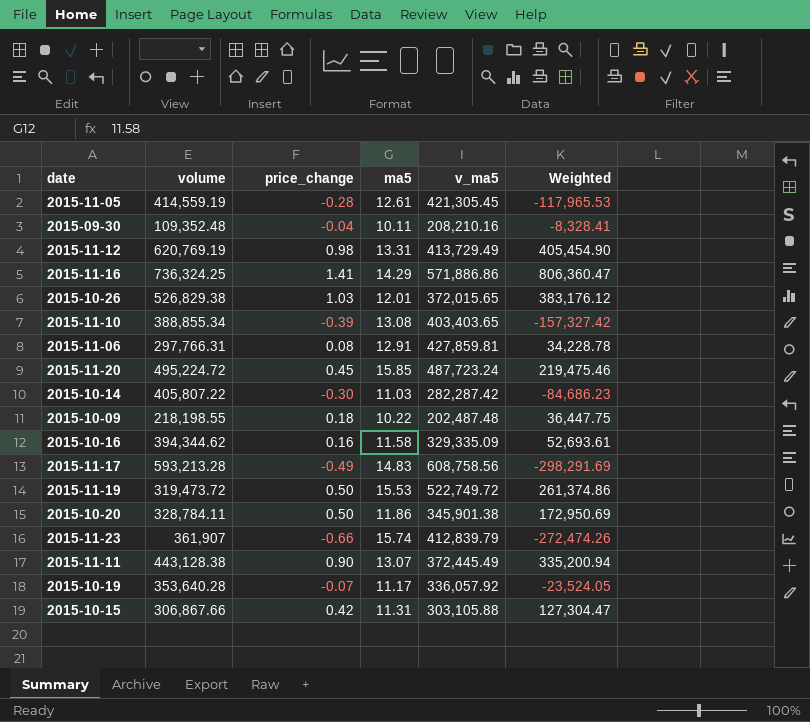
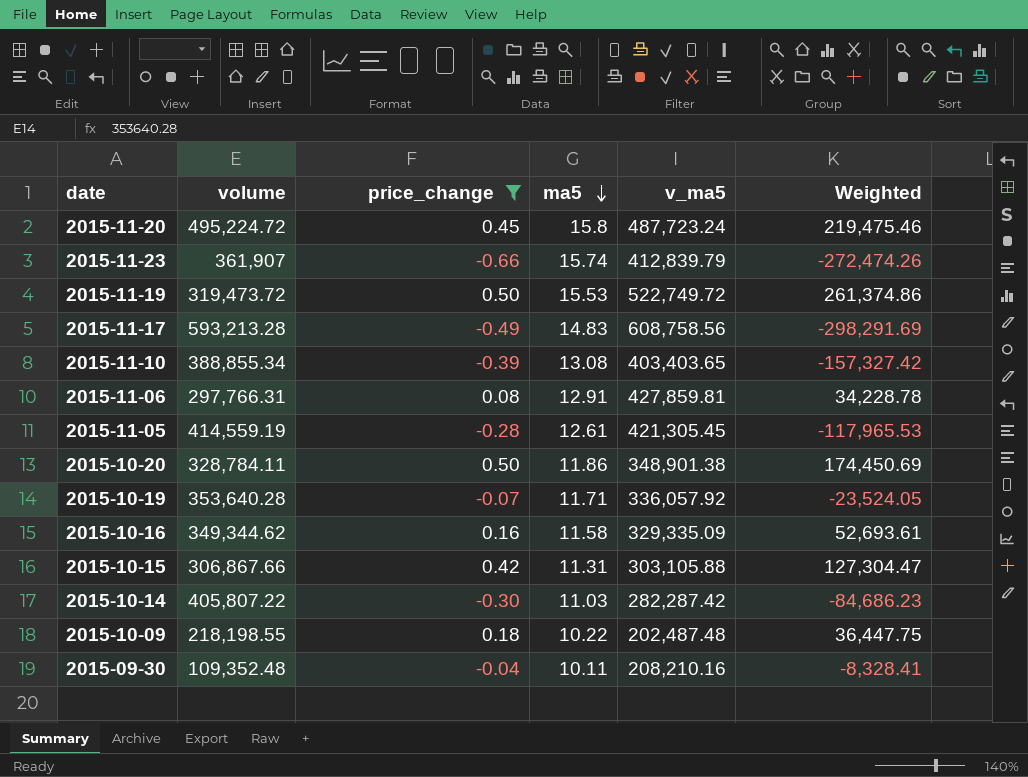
filter: none -> price_change <= 0.50
row order: none -> ma5 descending
2015-11-20 | ma5: 15.85 -> 15.8
2015-10-20 | v_ma5: 345,901.38 -> 348,901.38
2015-10-20 | Weighted: 172,950.69 -> 174,450.69
2015-10-19 | ma5: 11.17 -> 11.71
2015-10-16 | volume: 394,344.62 -> 349,344.62

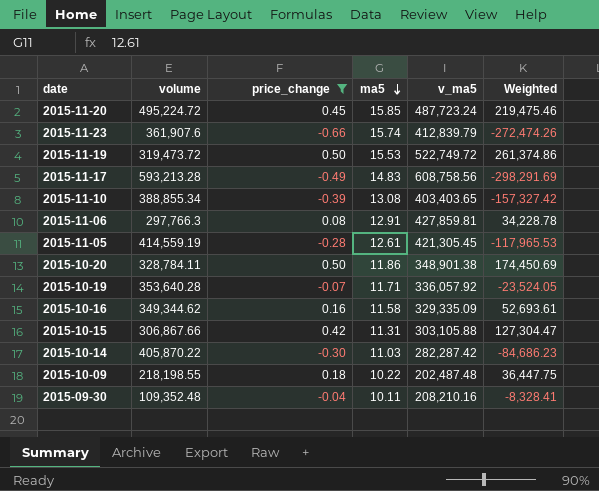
2015-11-20 | ma5: 15.8 -> 15.85
2015-11-23 | volume: 361,907 -> 361,907.6
2015-11-06 | volume: 297,766.31 -> 297,766.3
2015-10-14 | volume: 405,807.22 -> 405,870.22

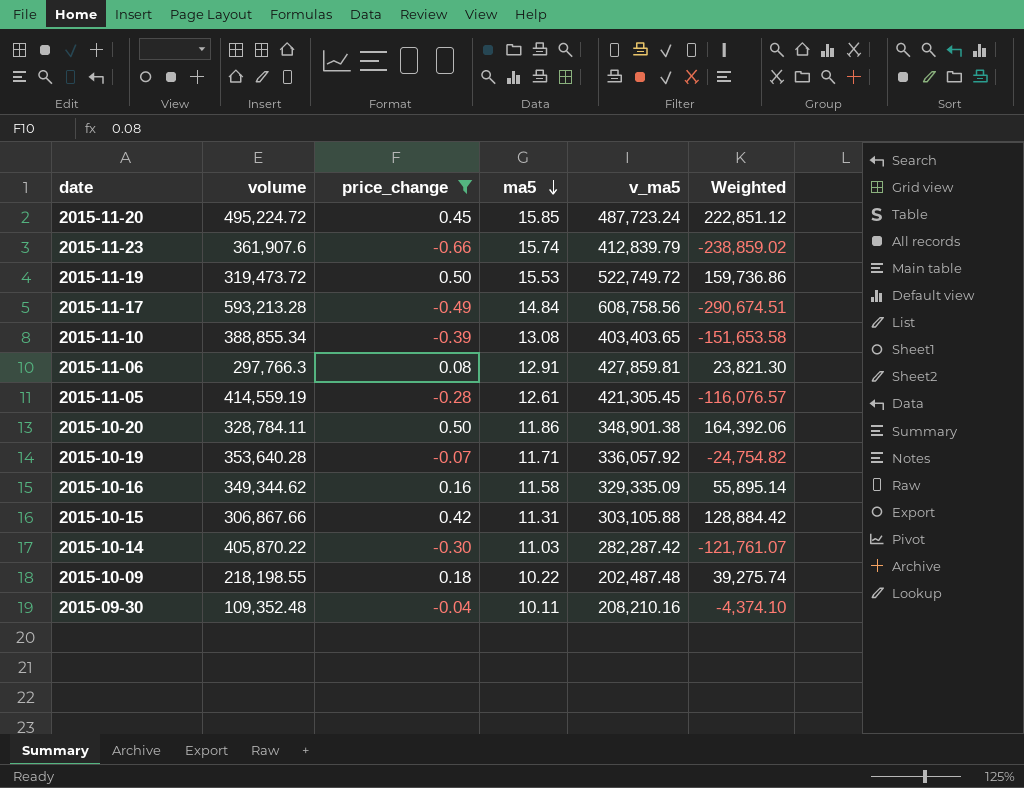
column Weighted | formula: [price_change] * [v_ma5] -> [volume] * [price_change]
2015-11-17 | ma5: 14.83 -> 14.84

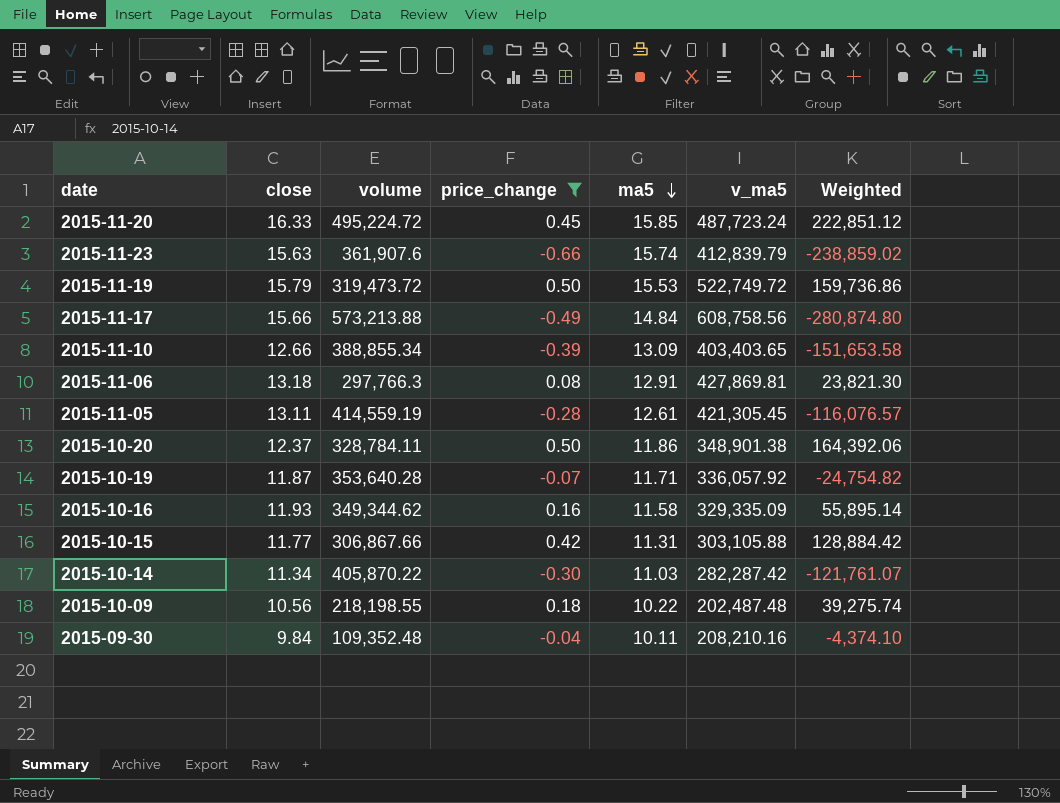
column close | position: none -> 2
2015-11-17 | volume: 593,213.28 -> 573,213.88
2015-11-17 | Weighted: -290,674.51 -> -280,874.80
2015-11-10 | ma5: 13.08 -> 13.09
2015-11-06 | v_ma5: 427,859.81 -> 427,869.81

